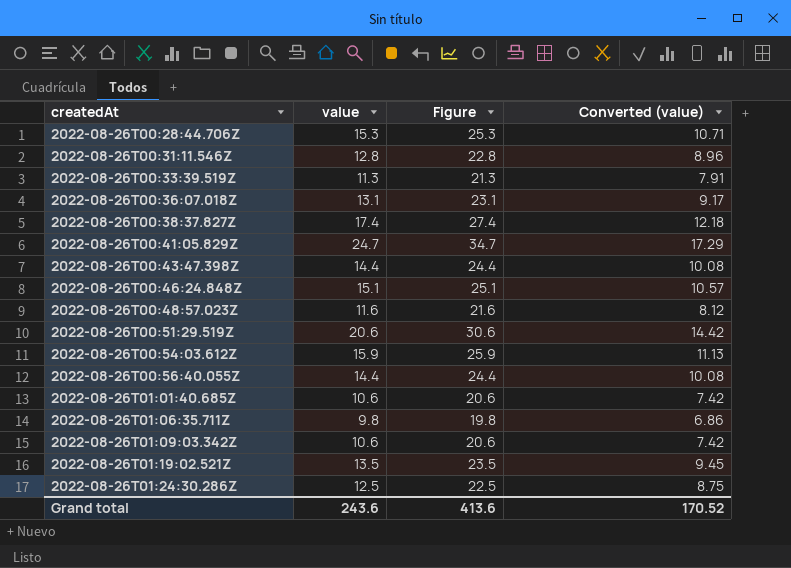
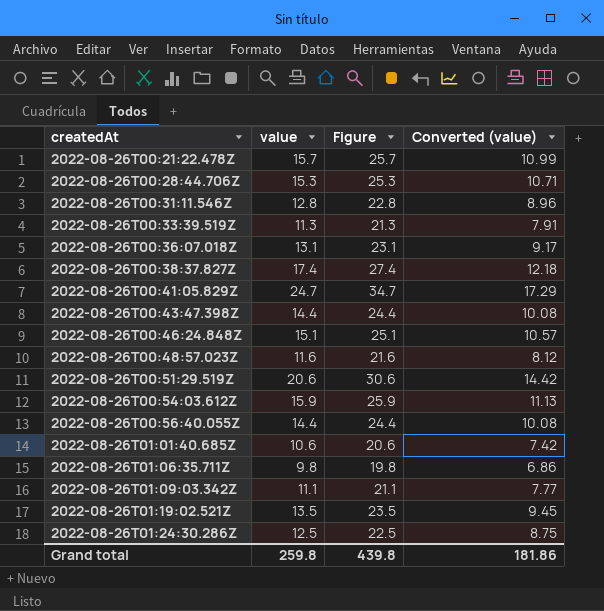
row 2022-08-26T00:21:22.478Z: none -> 15.7 | 25.7 | 10.99
2022-08-26T01:09:03.342Z | value: 10.6 -> 11.1
2022-08-26T01:09:03.342Z | Figure: 20.6 -> 21.1
2022-08-26T01:09:03.342Z | Converted (value): 7.42 -> 7.77
Grand total | value: 243.6 -> 259.8
Grand total | Figure: 413.6 -> 439.8
Grand total | Converted (value): 170.52 -> 181.86

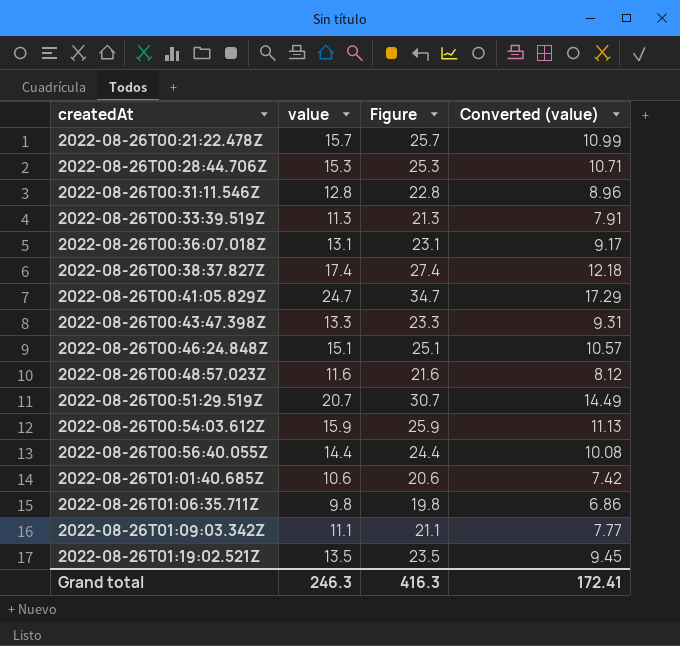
row 2022-08-26T01:24:30.286Z: 12.5 | 22.5 | 8.75 -> none
2022-08-26T00:43:47.398Z | value: 14.4 -> 13.3
2022-08-26T00:43:47.398Z | Figure: 24.4 -> 23.3
2022-08-26T00:43:47.398Z | Converted (value): 10.08 -> 9.31
2022-08-26T00:51:29.519Z | value: 20.6 -> 20.7
2022-08-26T00:51:29.519Z | Figure: 30.6 -> 30.7
2022-08-26T00:51:29.519Z | Converted (value): 14.42 -> 14.49
Grand total | value: 259.8 -> 246.3
Grand total | Figure: 439.8 -> 416.3
Grand total | Converted (value): 181.86 -> 172.41

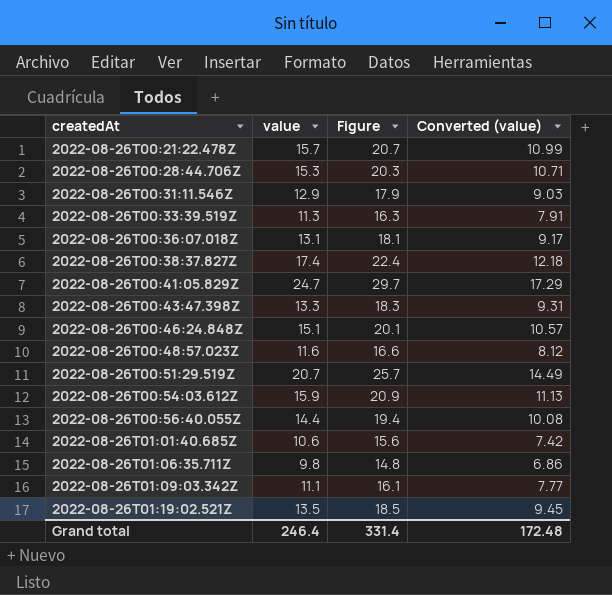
column Figure | formula: [value] + 10 -> [value] + 5
2022-08-26T00:31:11.546Z | value: 12.8 -> 12.9
2022-08-26T00:31:11.546Z | Converted (value): 8.96 -> 9.03
Grand total | value: 246.3 -> 246.4
Grand total | Figure: 416.3 -> 331.4
Grand total | Converted (value): 172.41 -> 172.48

